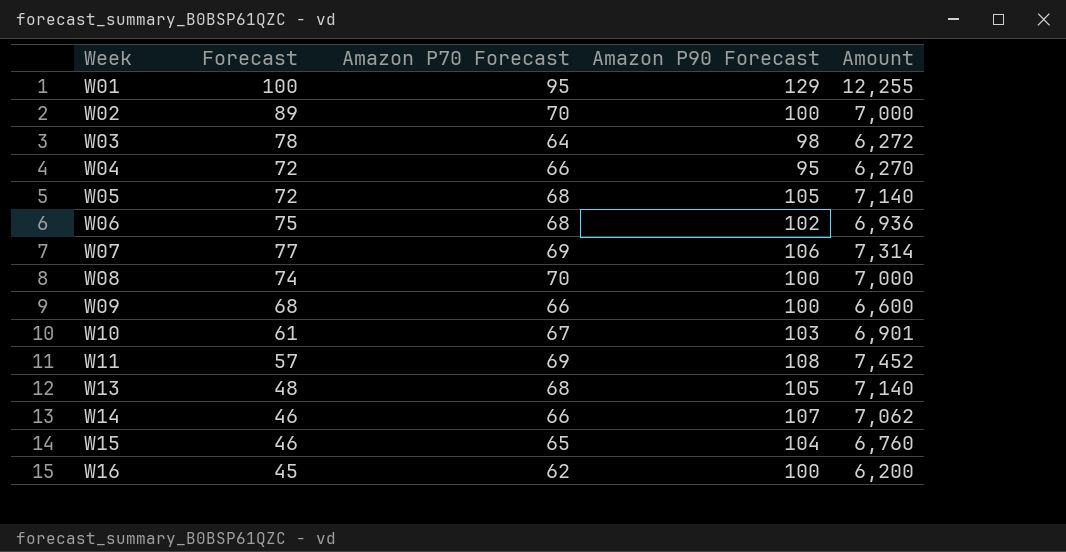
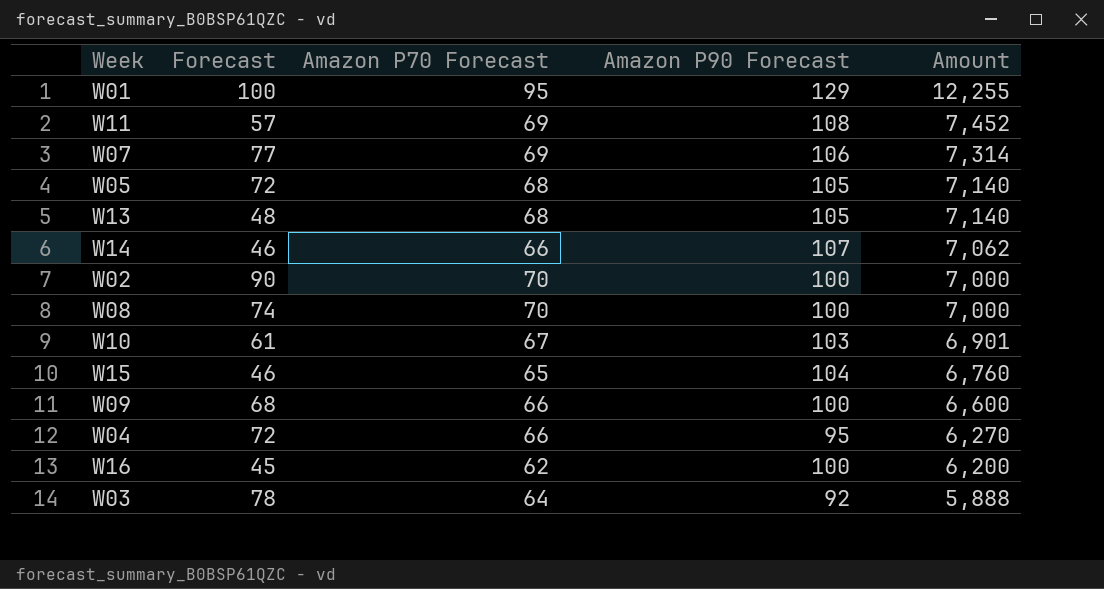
row order: Week ascending -> Amount descending
row W06: 75 | 68 | 102 | 6,936 -> none
W02 | Forecast: 89 -> 90
W03 | Amazon P90 Forecast: 98 -> 92
W03 | Amount: 6,272 -> 5,888

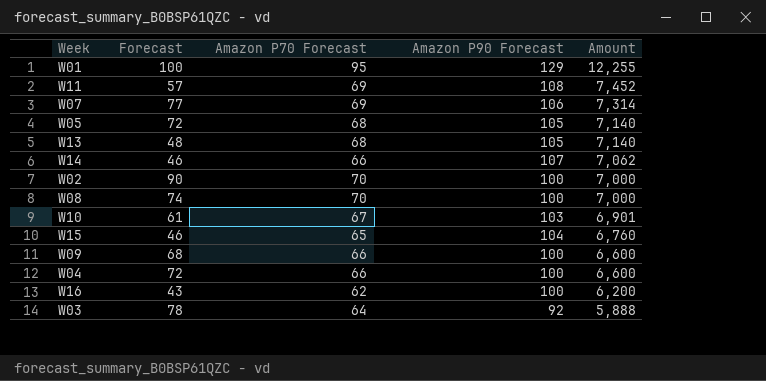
W04 | Amazon P90 Forecast: 95 -> 100
W04 | Amount: 6,270 -> 6,600
W16 | Forecast: 45 -> 43

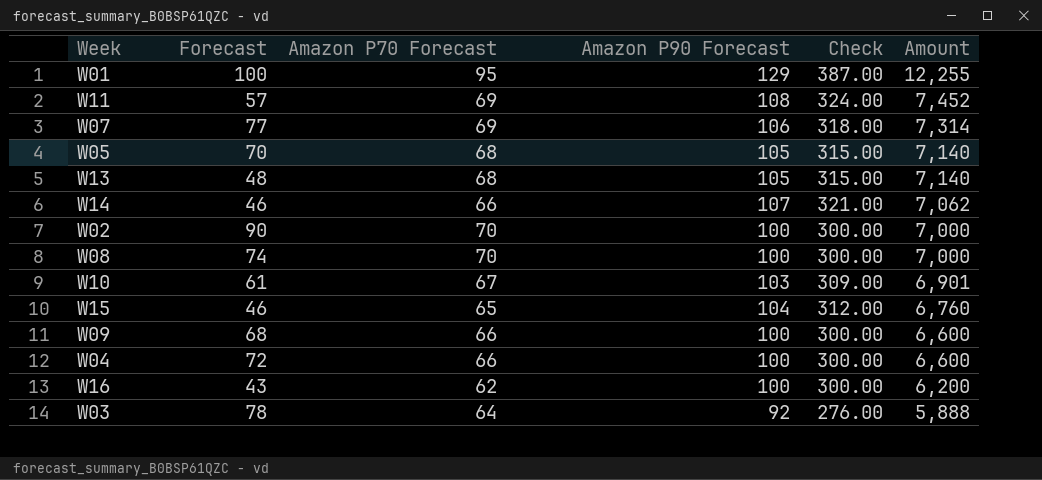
column Check | formula: none -> [Amazon P90 Forecast] * 3
W05 | Forecast: 72 -> 70

